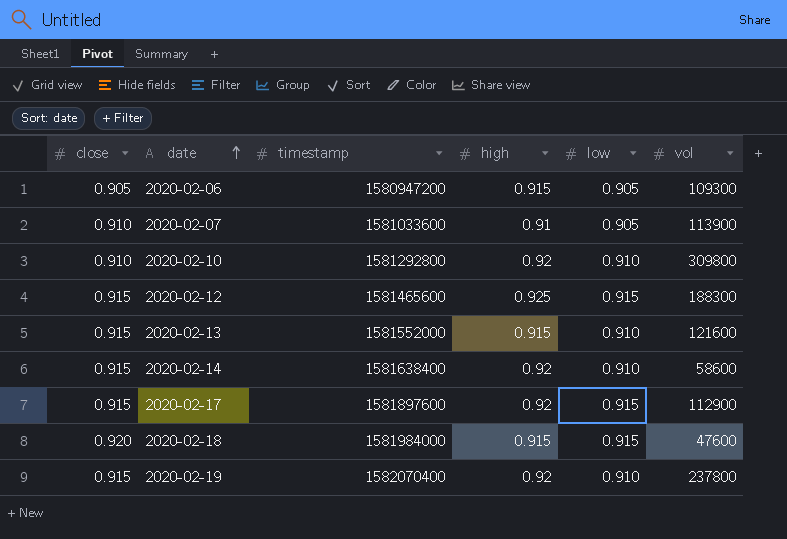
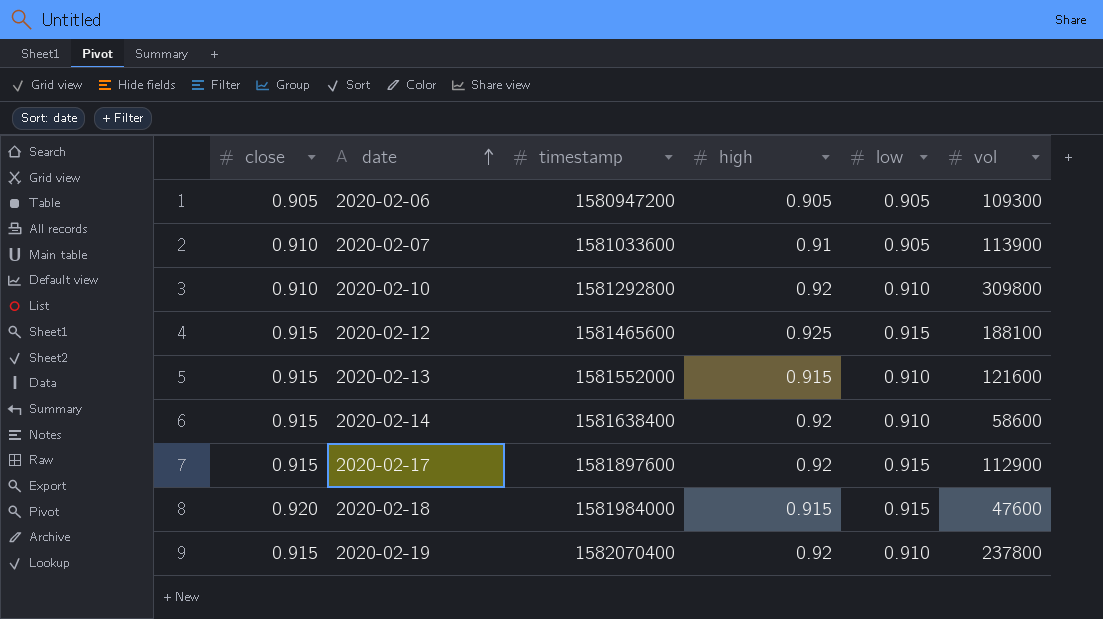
2020-02-06 | high: 0.915 -> 0.905
2020-02-12 | vol: 188300 -> 188100

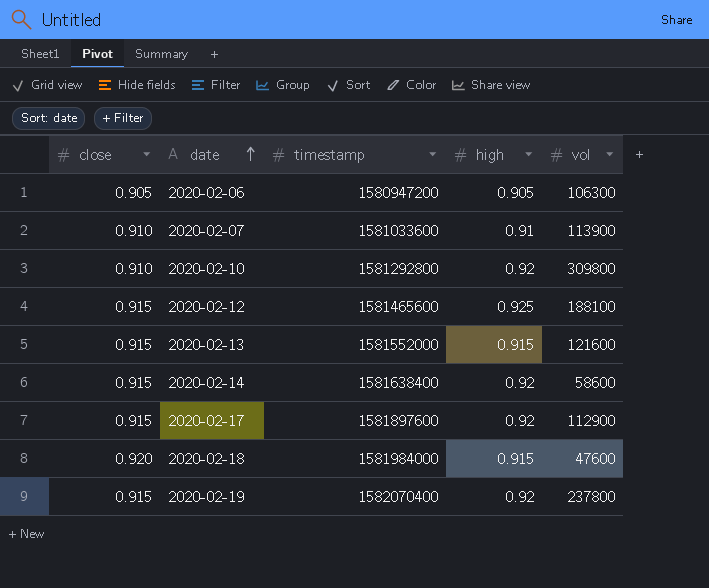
column low | position: 5 -> none
2020-02-06 | vol: 109300 -> 106300

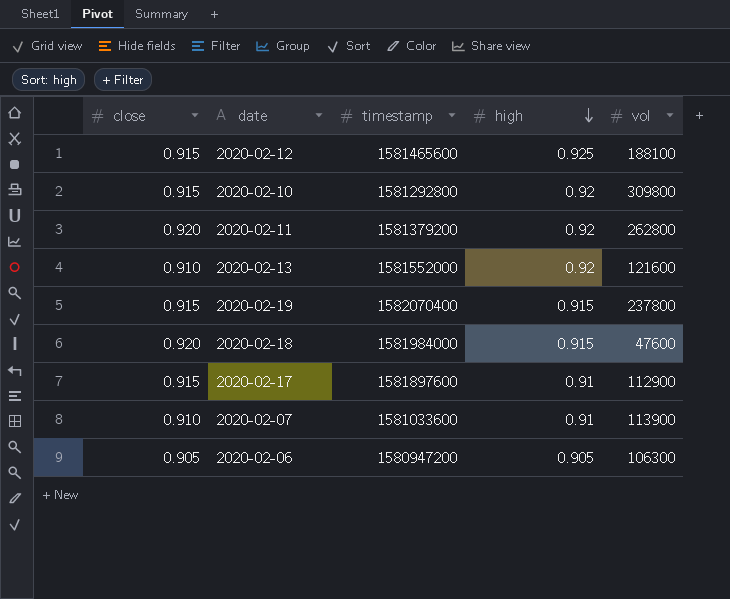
row order: date ascending -> high descending
row 2020-02-14: 0.915 | 1581638400 | 0.92 | 58600 -> none
2020-02-10 | close: 0.910 -> 0.915
row 2020-02-11: none -> 0.920 | 1581379200 | 0.92 | 262800
2020-02-13 | close: 0.915 -> 0.910
2020-02-13 | high: 0.915 -> 0.92
2020-02-19 | high: 0.92 -> 0.915
2020-02-17 | high: 0.92 -> 0.91

